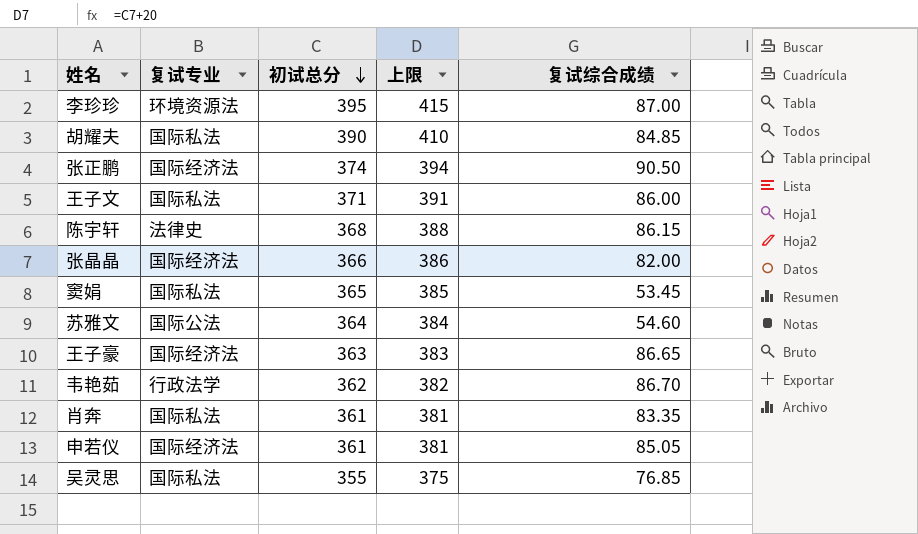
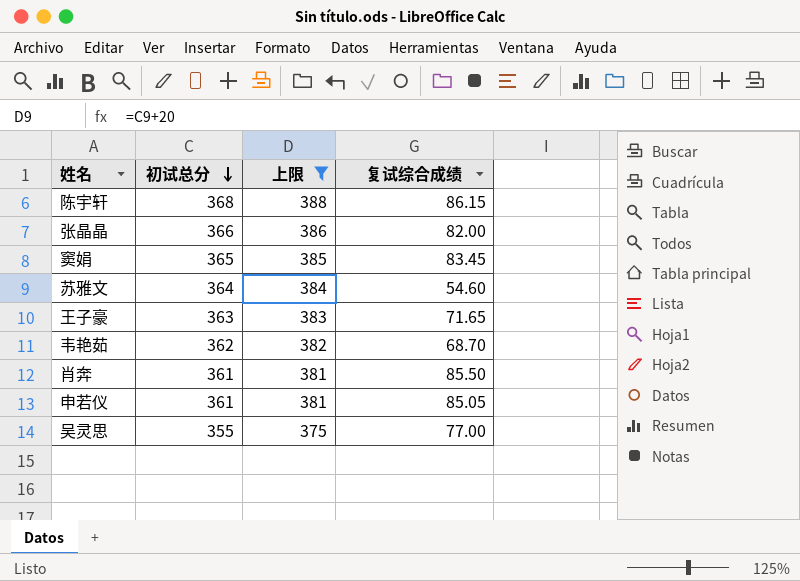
filter: none -> 上限 <= 388
column 复试专业 | position: 2 -> none
窦娟 | 复试综合成绩: 53.45 -> 83.45
王子豪 | 复试综合成绩: 86.65 -> 71.65
韦艳茹 | 复试综合成绩: 86.70 -> 68.70
肖奔 | 复试综合成绩: 83.35 -> 85.50
吴灵思 | 复试综合成绩: 76.85 -> 77.00

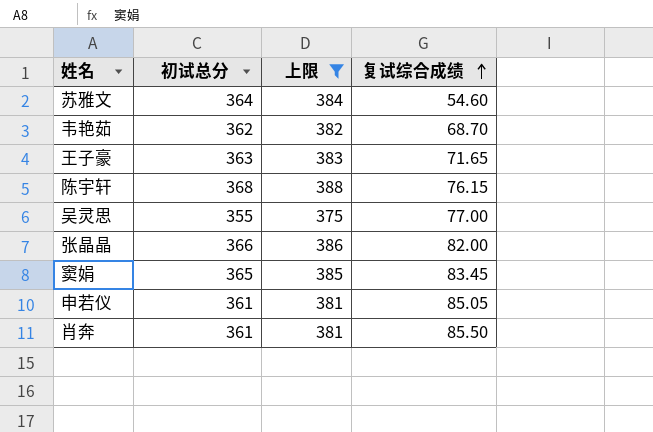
row order: 初试总分 descending -> 复试综合成绩 ascending
陈宇轩 | 复试综合成绩: 86.15 -> 76.15

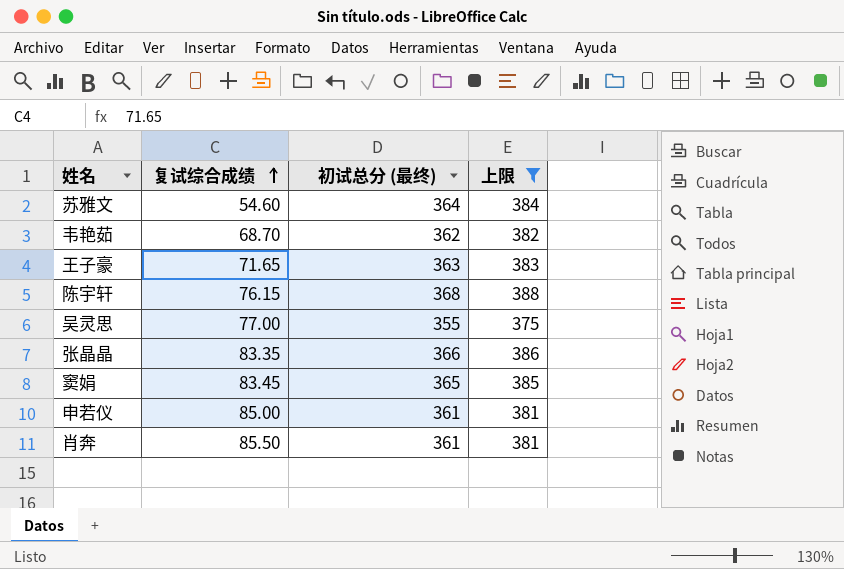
column 复试综合成绩 | position: 4 -> 2
column name: 初试总分 -> 初试总分 (最终)
张晶晶 | 复试综合成绩: 82.00 -> 83.35
申若仪 | 复试综合成绩: 85.05 -> 85.00

